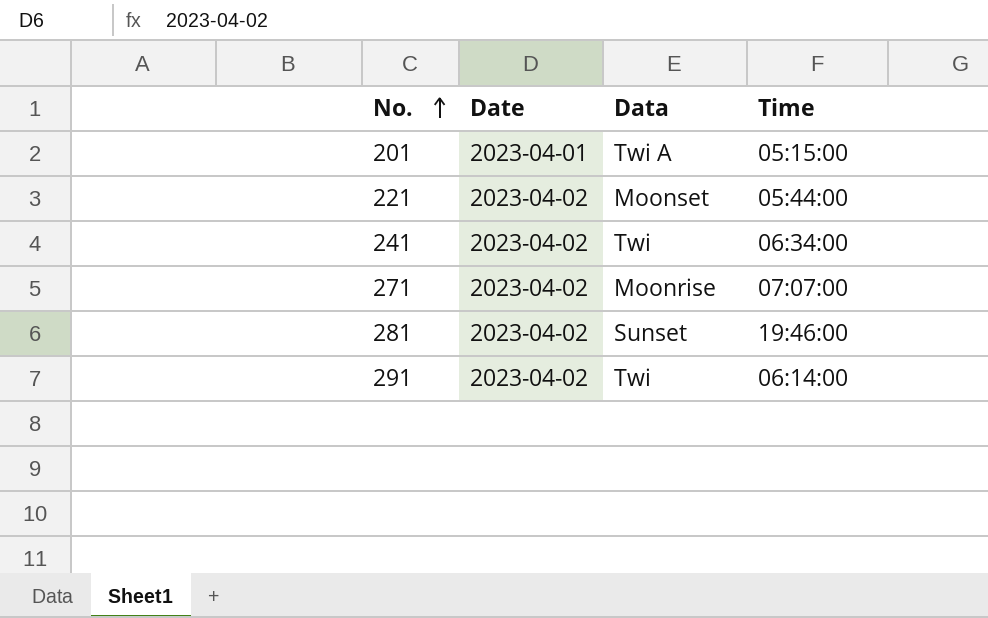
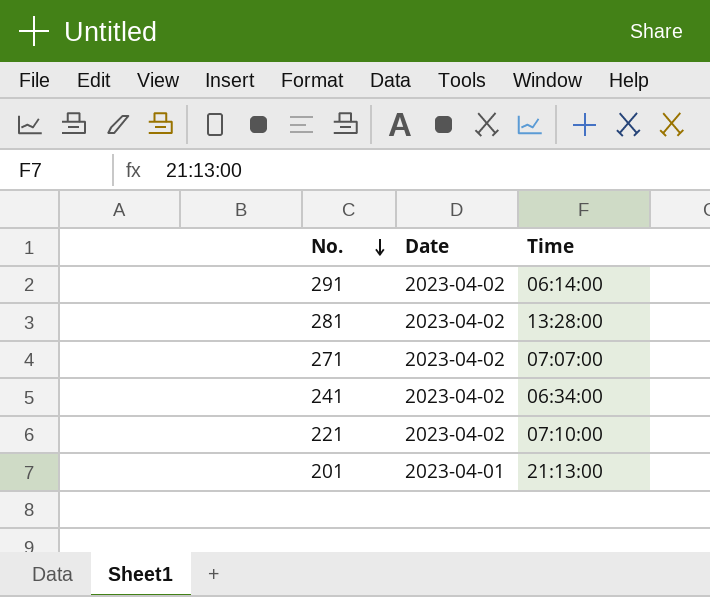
row order: No. ascending -> No. descending
column Data | position: 3 -> none
281 | Time: 19:46:00 -> 13:28:00
221 | Time: 05:44:00 -> 07:10:00
201 | Time: 05:15:00 -> 21:13:00

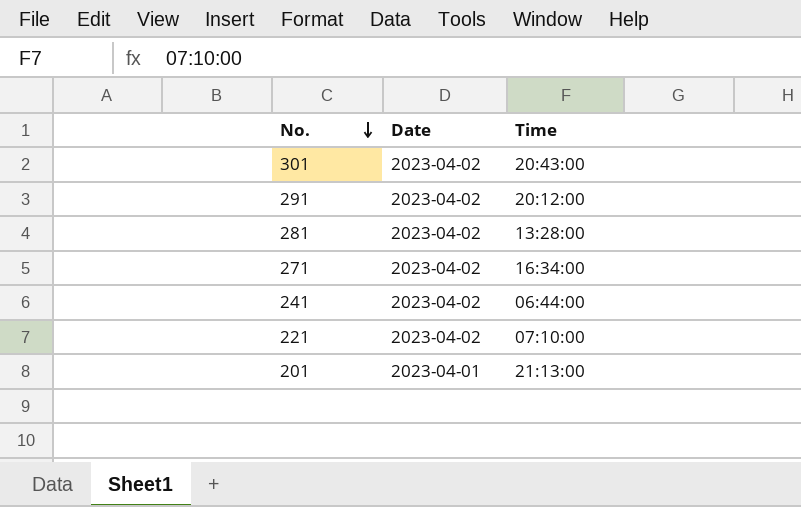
row 301: none -> 2023-04-02 | 20:43:00
291 | Time: 06:14:00 -> 20:12:00
271 | Time: 07:07:00 -> 16:34:00
241 | Time: 06:34:00 -> 06:44:00

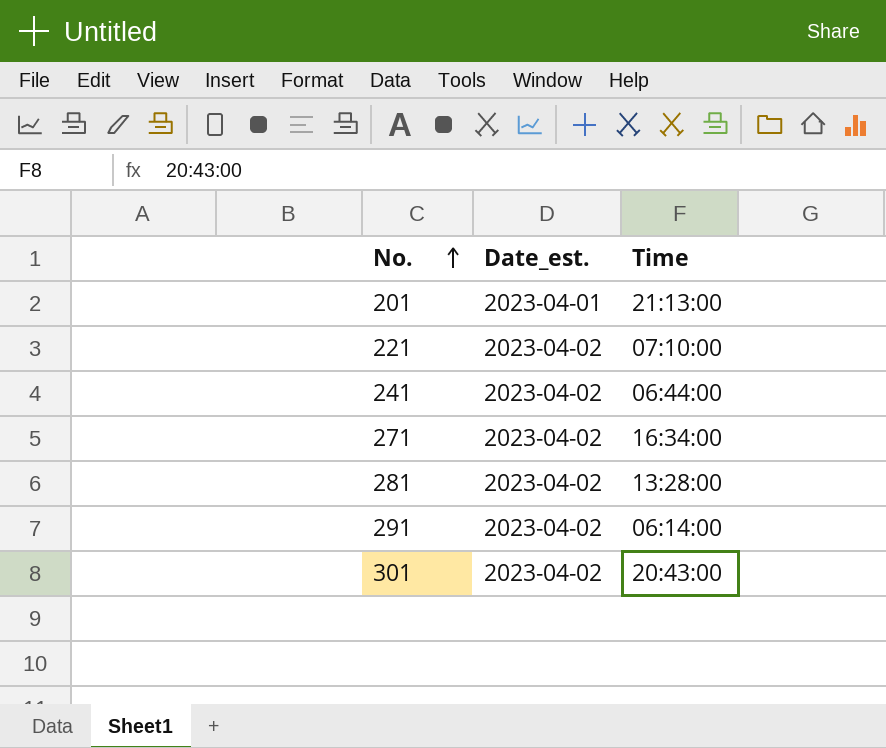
row order: No. descending -> No. ascending
column name: Date -> Date_est.
291 | Time: 20:12:00 -> 06:14:00

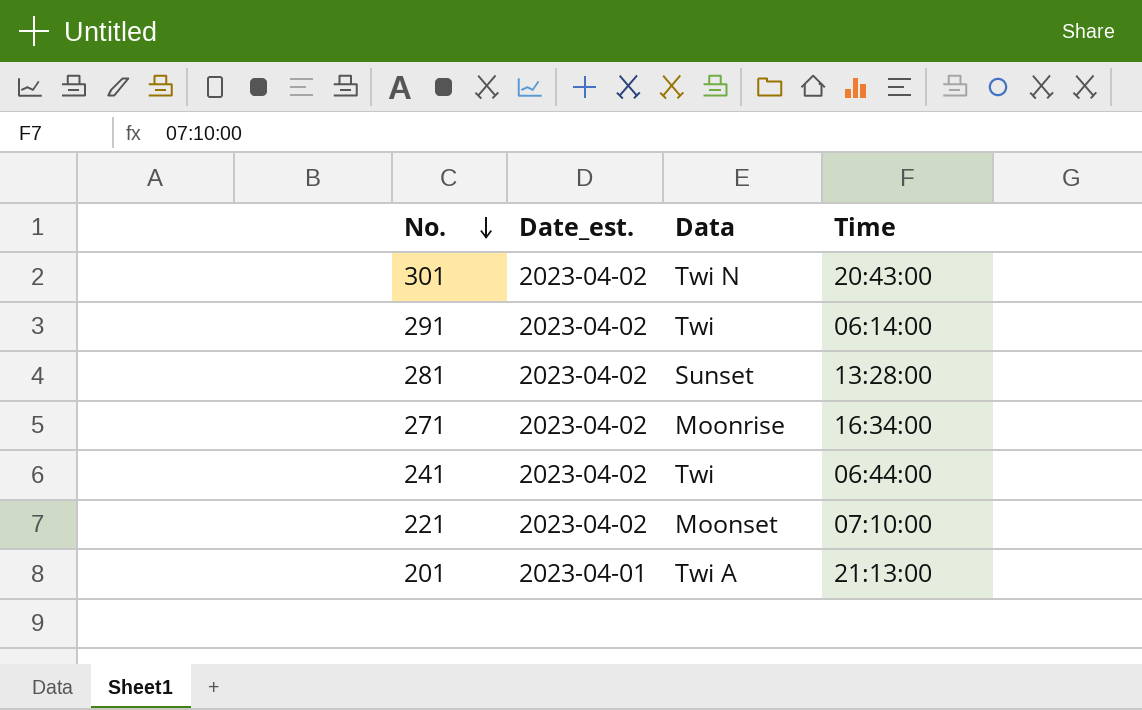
row order: No. ascending -> No. descending
column Data | position: none -> 3

